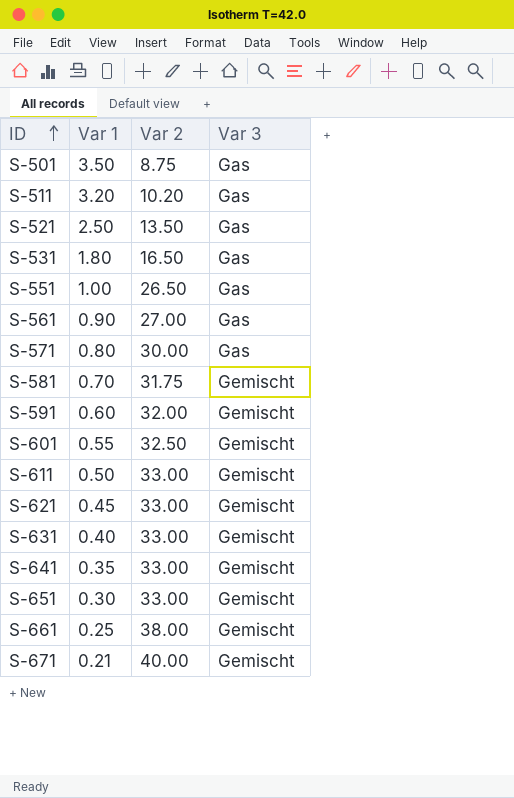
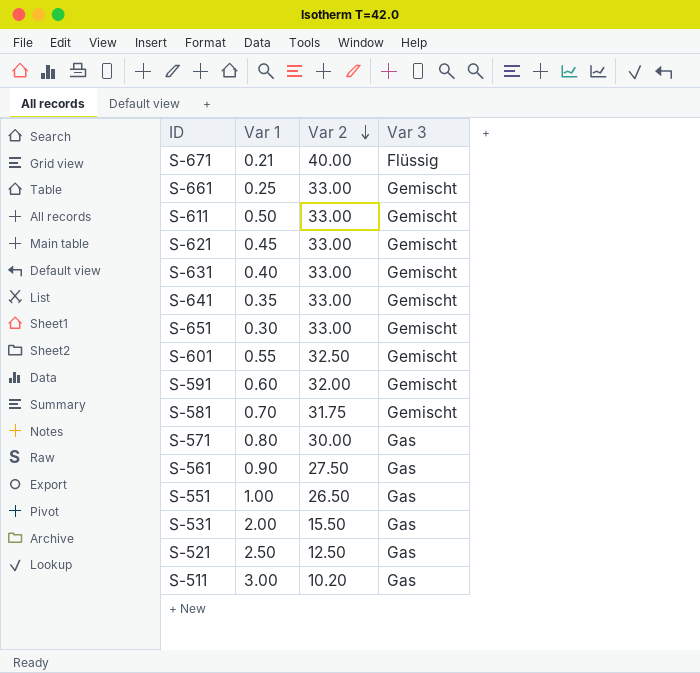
row order: ID ascending -> Var 2 descending
row S-501: 3.50 | 8.75 | Gas -> none
S-671 | Var 3: Gemischt -> Flüssig
S-661 | Var 2: 38.00 -> 33.00
S-561 | Var 2: 27.00 -> 27.50
S-531 | Var 1: 1.80 -> 2.00
S-531 | Var 2: 16.50 -> 15.50
S-521 | Var 2: 13.50 -> 12.50
S-511 | Var 1: 3.20 -> 3.00

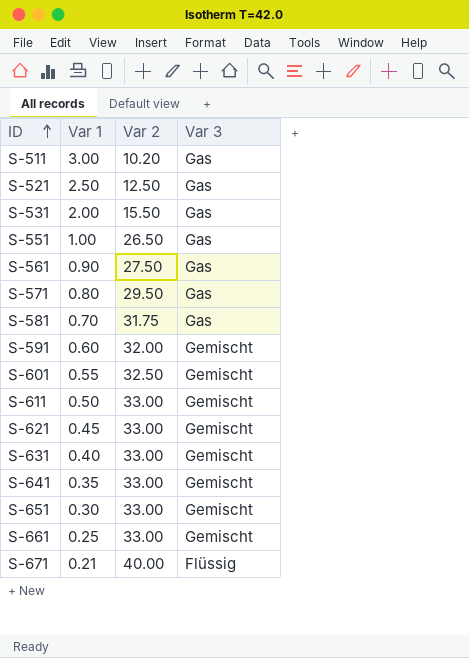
row order: Var 2 descending -> ID ascending
S-571 | Var 2: 30.00 -> 29.50
S-581 | Var 3: Gemischt -> Gas

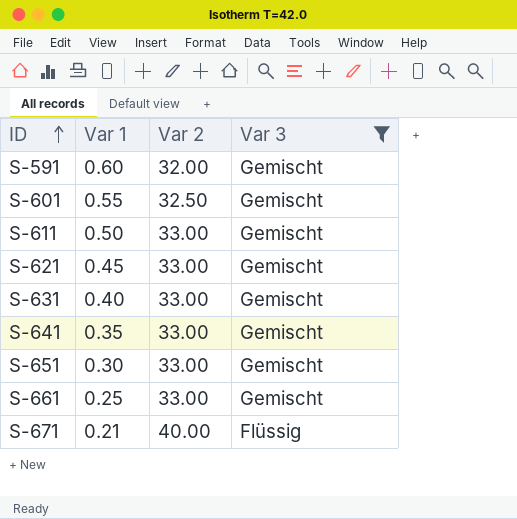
filter: none -> Var 3 != Gas

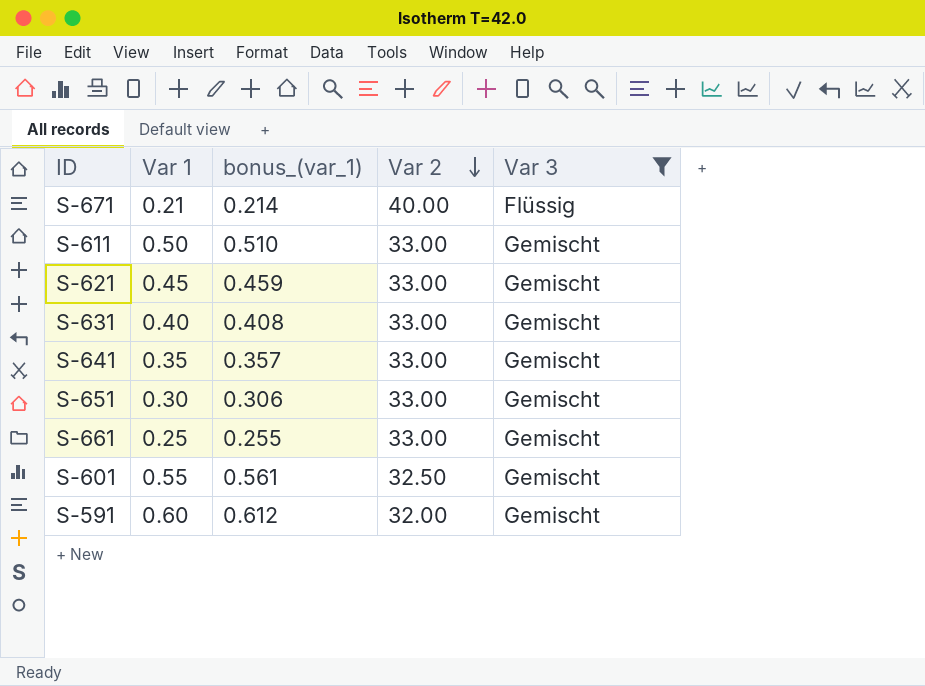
row order: ID ascending -> Var 2 descending
column bonus_(var_1) | formula: none -> [Var 1] * 1.02

